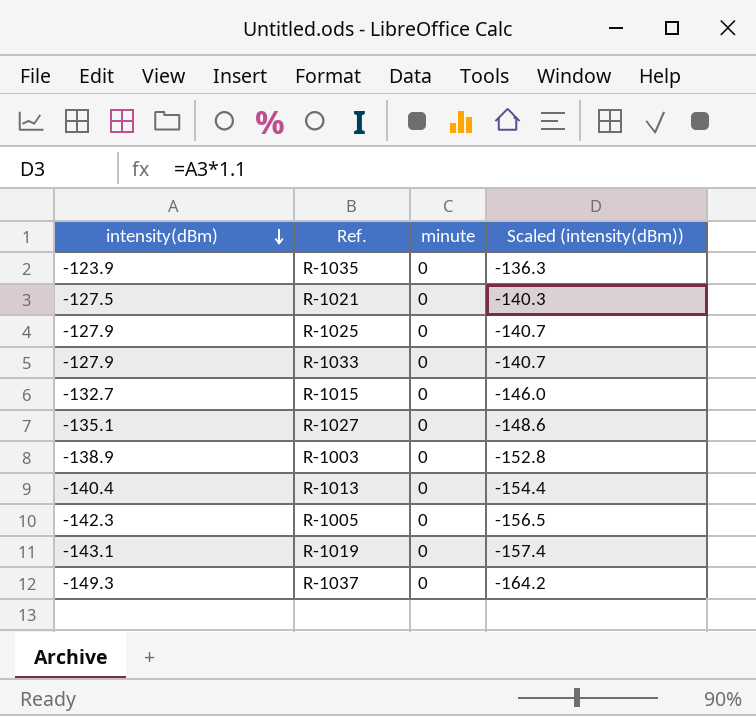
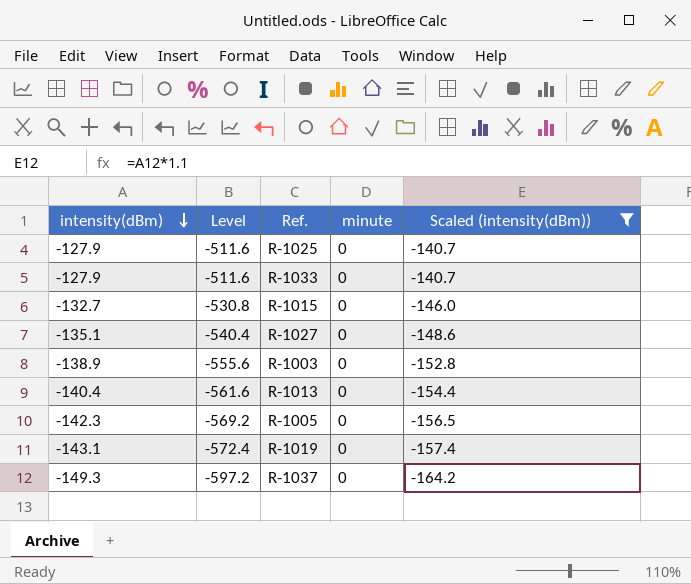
filter: none -> Scaled (intensity(dBm)) <= -140.7
column Level | formula: none -> [intensity(dBm)] * 4

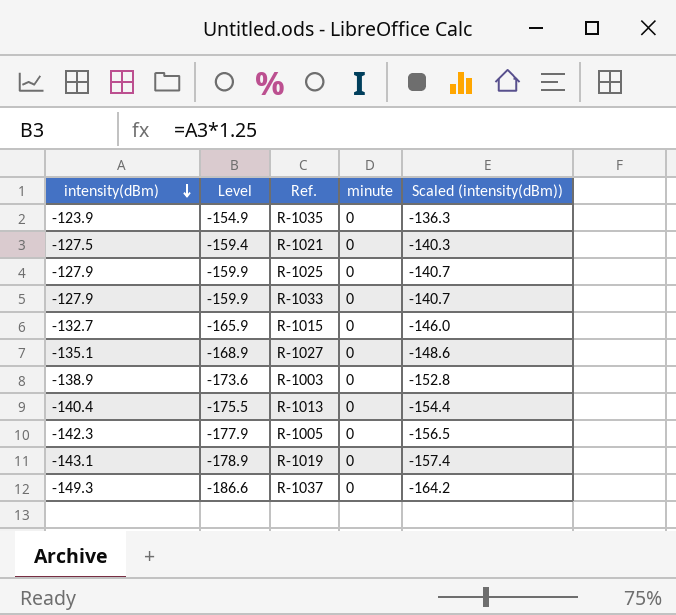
filter: Scaled (intensity(dBm)) <= -140.7 -> none
column Level | formula: [intensity(dBm)] * 4 -> [intensity(dBm)] * 1.25

